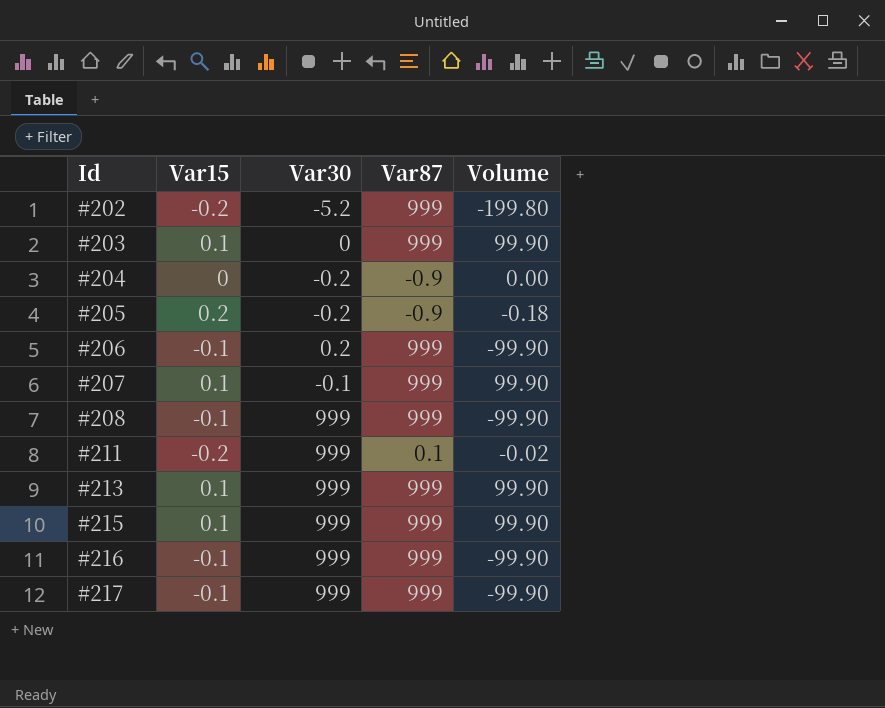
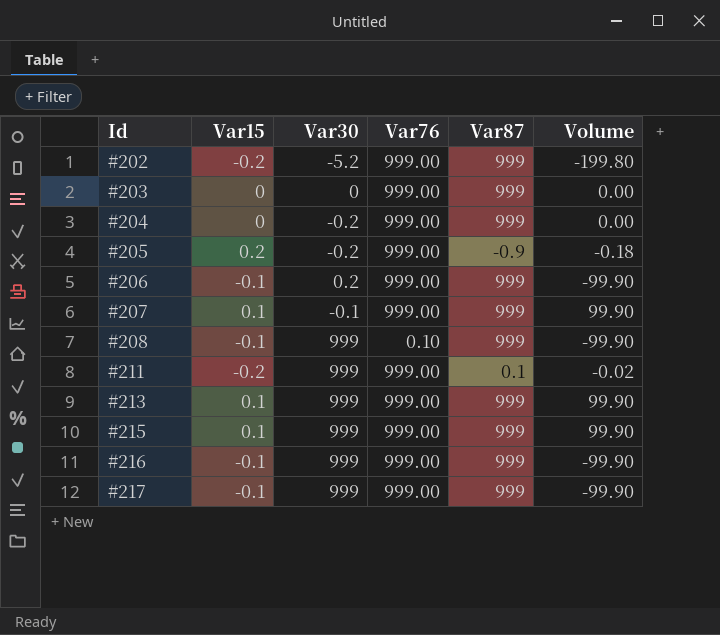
column Var76 | position: none -> 4
#203 | Var15: 0.1 -> 0
#203 | Volume: 99.90 -> 0.00
#204 | Var87: -0.9 -> 999

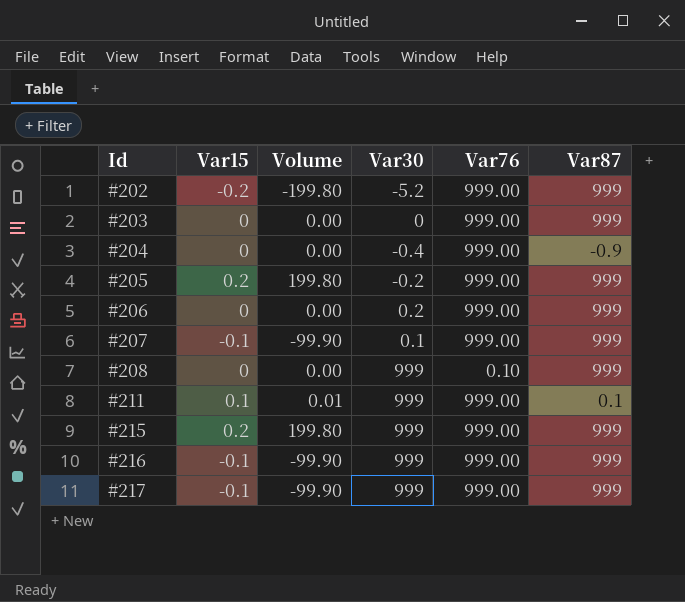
column Volume | position: 6 -> 3
row #213: 0.1 | 999 | 999.00 | 999 | 99.90 -> none
#204 | Var30: -0.2 -> -0.4
#204 | Var87: 999 -> -0.9
#205 | Volume: -0.18 -> 199.80
#205 | Var87: -0.9 -> 999
#206 | Var15: -0.1 -> 0
#206 | Volume: -99.90 -> 0.00
#207 | Var15: 0.1 -> -0.1
#207 | Volume: 99.90 -> -99.90
#207 | Var30: -0.1 -> 0.1
#208 | Var15: -0.1 -> 0
#208 | Volume: -99.90 -> 0.00
#211 | Var15: -0.2 -> 0.1
#211 | Volume: -0.02 -> 0.01
#215 | Var15: 0.1 -> 0.2
#215 | Volume: 99.90 -> 199.80

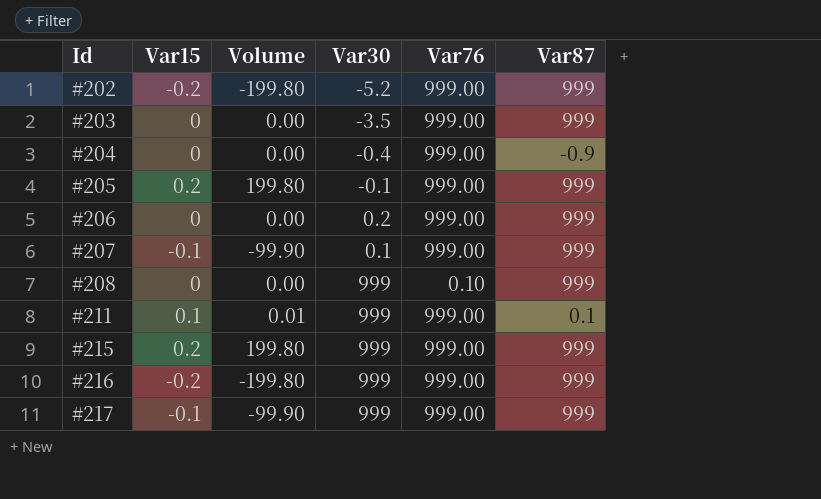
#203 | Var30: 0 -> -3.5
#205 | Var30: -0.2 -> -0.1
#216 | Var15: -0.1 -> -0.2
#216 | Volume: -99.90 -> -199.80

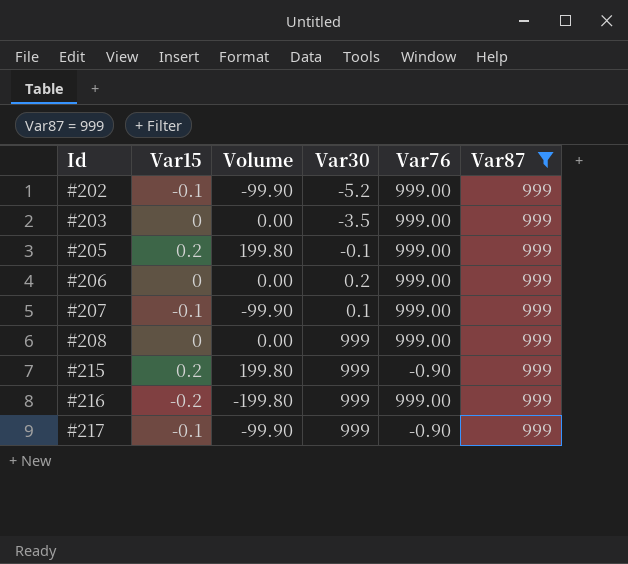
filter: none -> Var87 = 999
#202 | Var15: -0.2 -> -0.1
#202 | Volume: -199.80 -> -99.90
#208 | Var76: 0.10 -> 999.00
#215 | Var76: 999.00 -> -0.90
#217 | Var76: 999.00 -> -0.90

